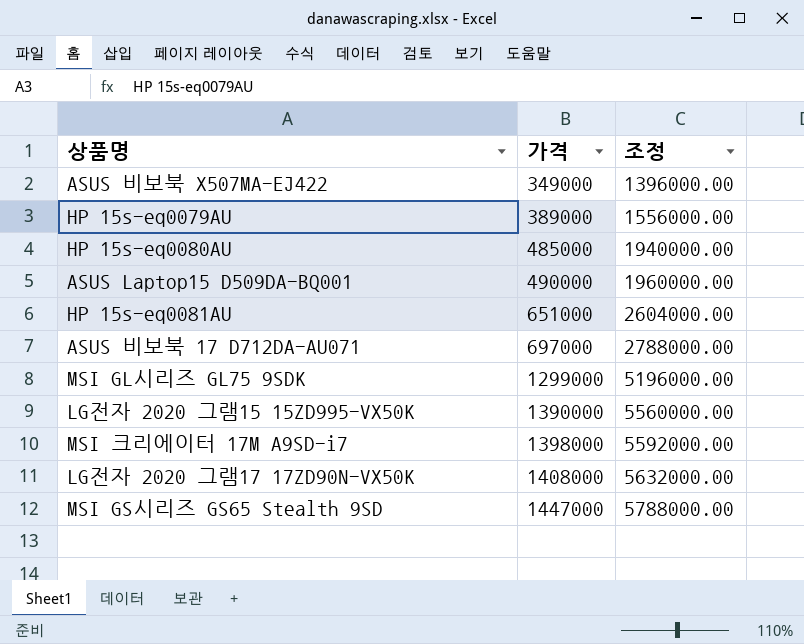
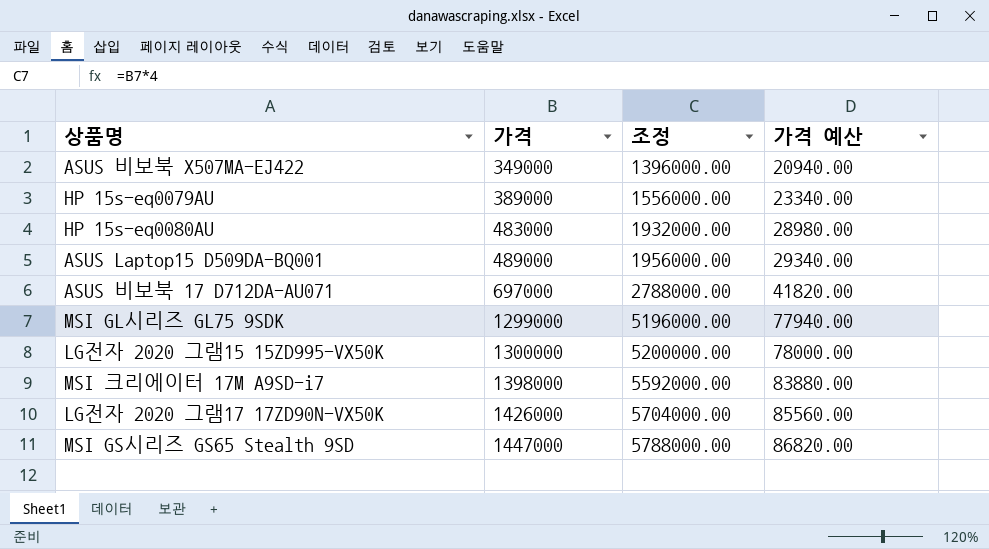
column 가격 예산 | formula: none -> [가격] * 0.06
row HP 15s-eq0081AU: 651000 | 2604000.00 -> none
HP 15s-eq0080AU | 가격: 485000 -> 483000
HP 15s-eq0080AU | 조정: 1940000.00 -> 1932000.00
ASUS Laptop15 D509DA-BQ001 | 가격: 490000 -> 489000
ASUS Laptop15 D509DA-BQ001 | 조정: 1960000.00 -> 1956000.00
LG전자 2020 그램15 15ZD995-VX50K | 가격: 1390000 -> 1300000
LG전자 2020 그램15 15ZD995-VX50K | 조정: 5560000.00 -> 5200000.00
LG전자 2020 그램17 17ZD90N-VX50K | 가격: 1408000 -> 1426000
LG전자 2020 그램17 17ZD90N-VX50K | 조정: 5632000.00 -> 5704000.00

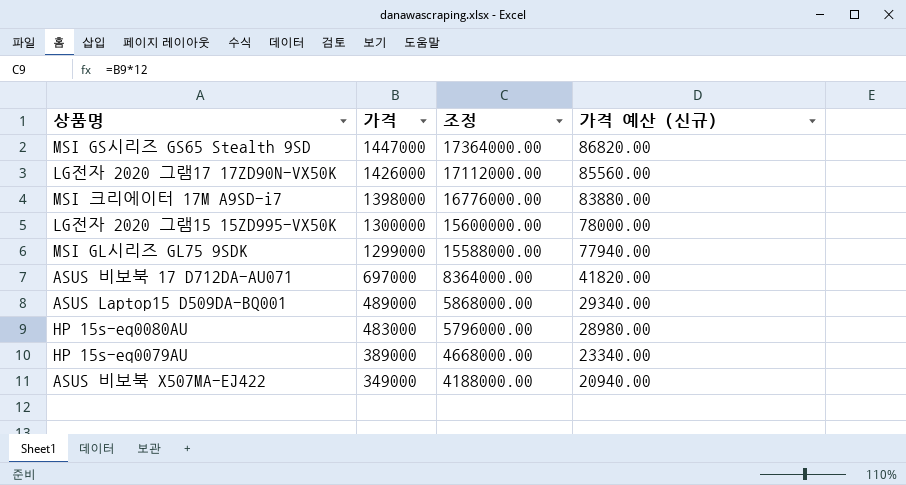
row order: 가격 ascending -> 가격 descending
column 조정 | formula: [가격] * 4 -> [가격] * 12
column name: 가격 예산 -> 가격 예산 (신규)

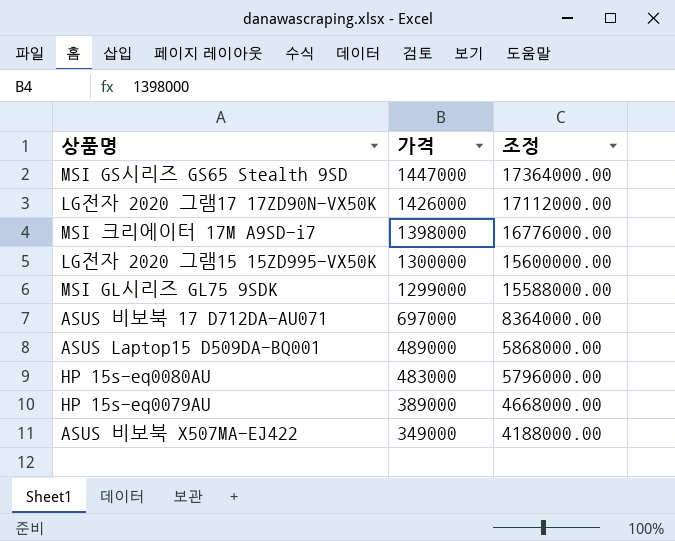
column 가격 예산 (신규) | formula: [가격] * 0.06 -> none

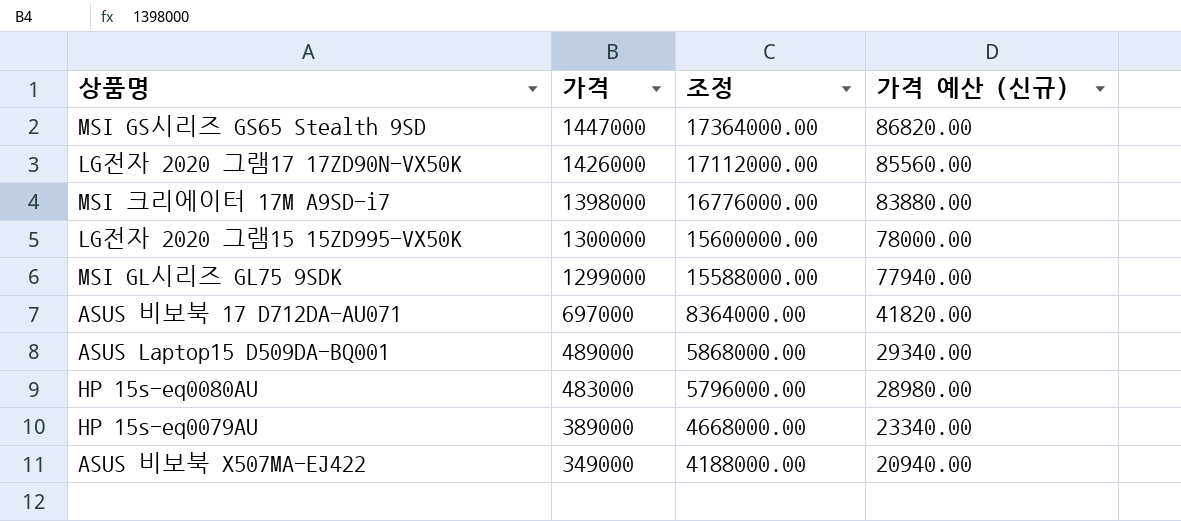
column 가격 예산 (신규) | formula: none -> [가격] * 0.06

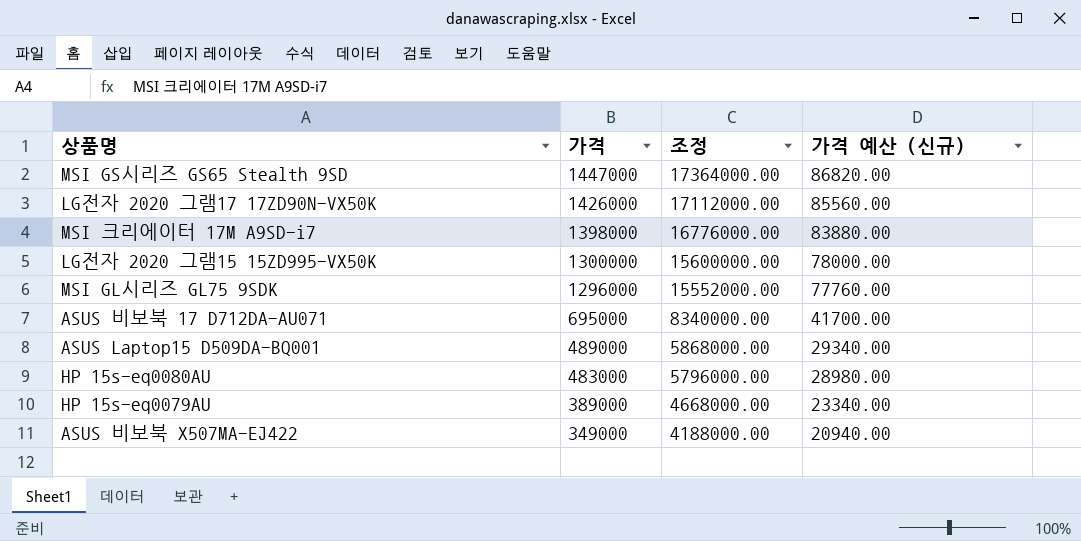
MSI GL시리즈 GL75 9SDK | 가격: 1299000 -> 1296000
MSI GL시리즈 GL75 9SDK | 조정: 15588000.00 -> 15552000.00
MSI GL시리즈 GL75 9SDK | 가격 예산 (신규): 77940.00 -> 77760.00
ASUS 비보북 17 D712DA-AU071 | 가격: 697000 -> 695000
ASUS 비보북 17 D712DA-AU071 | 조정: 8364000.00 -> 8340000.00
ASUS 비보북 17 D712DA-AU071 | 가격 예산 (신규): 41820.00 -> 41700.00

